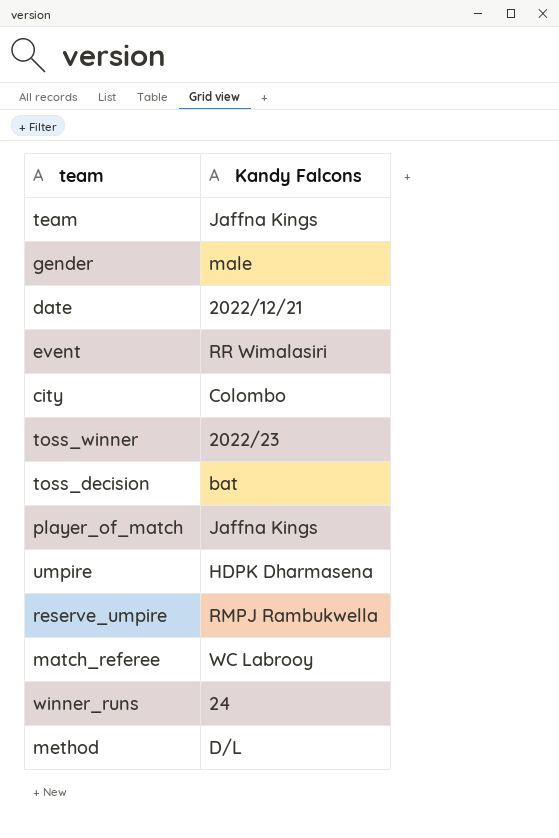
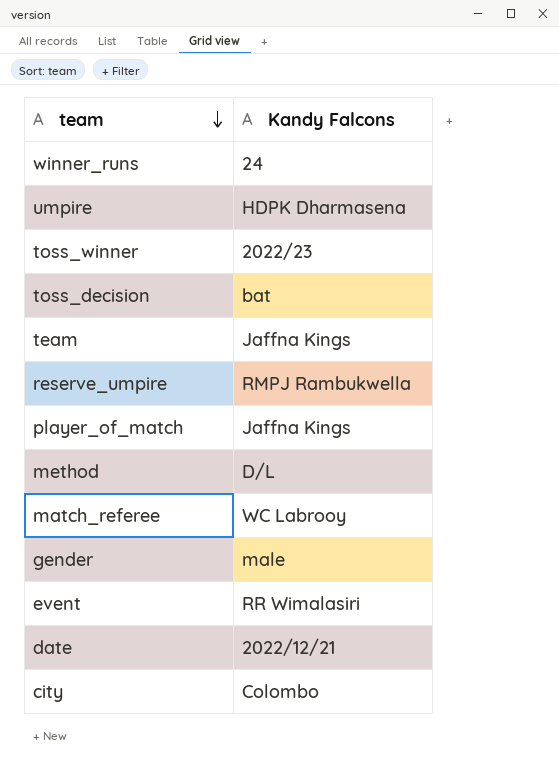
row order: none -> team descending

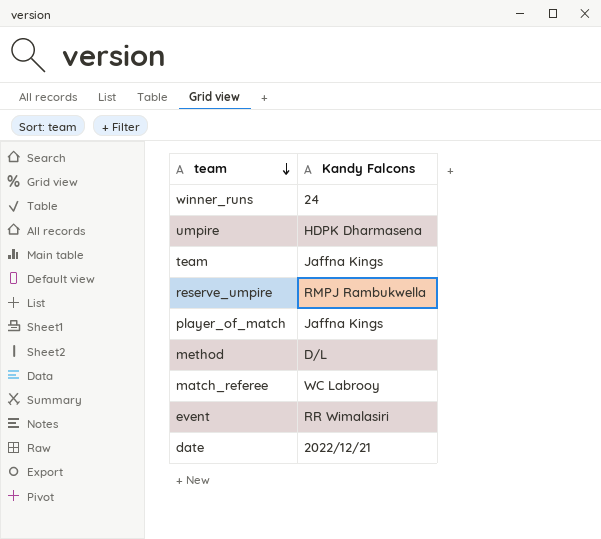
row toss_winner: 2022/23 -> none
row toss_decision: bat -> none
row gender: male -> none
row city: Colombo -> none

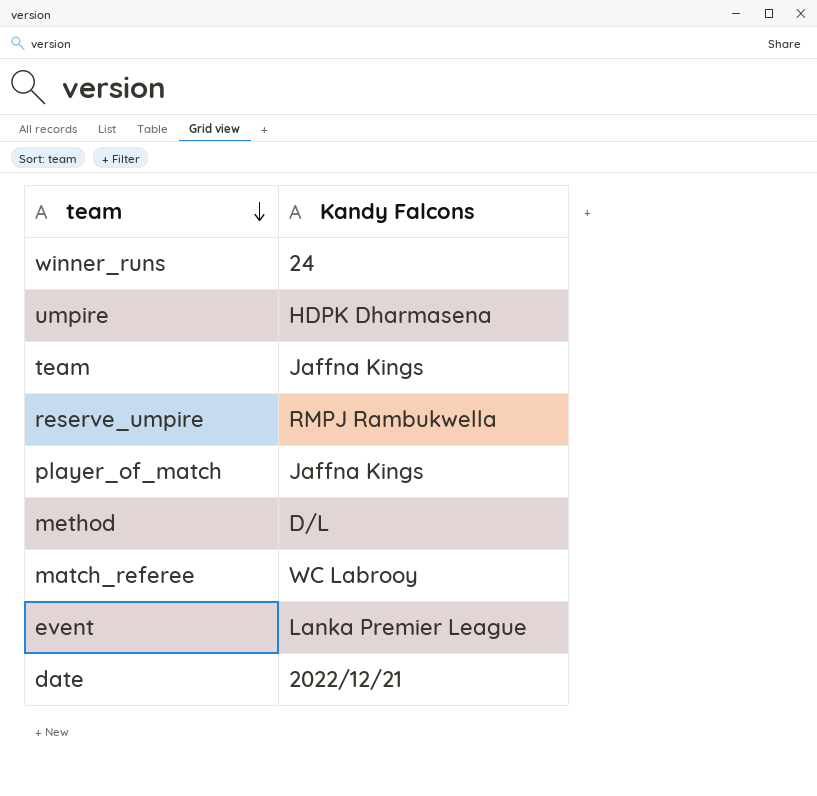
event | Kandy Falcons: RR Wimalasiri -> Lanka Premier League

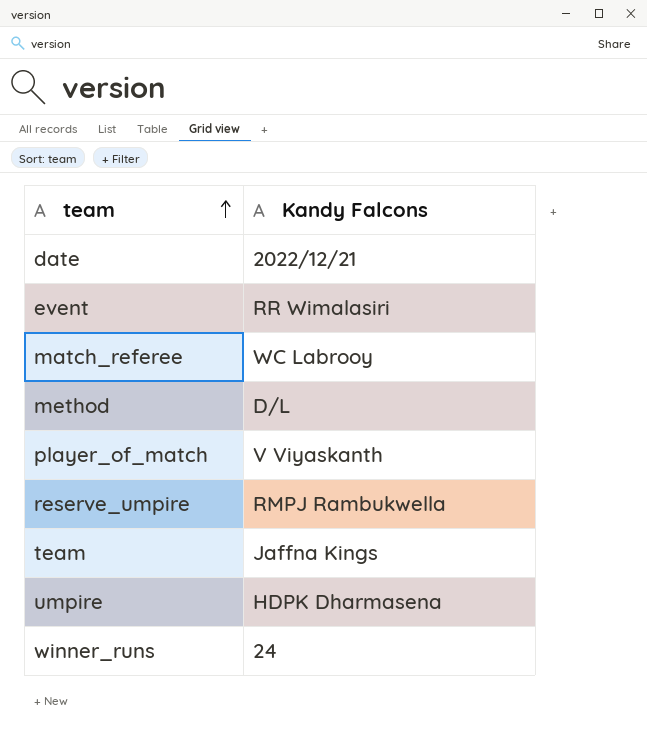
row order: team descending -> team ascending
event | Kandy Falcons: Lanka Premier League -> RR Wimalasiri
player_of_match | Kandy Falcons: Jaffna Kings -> V Viyaskanth

